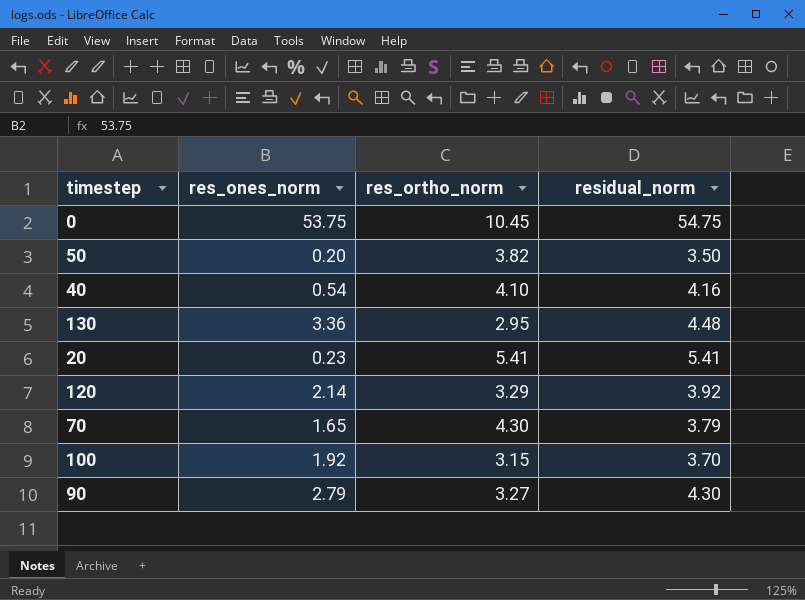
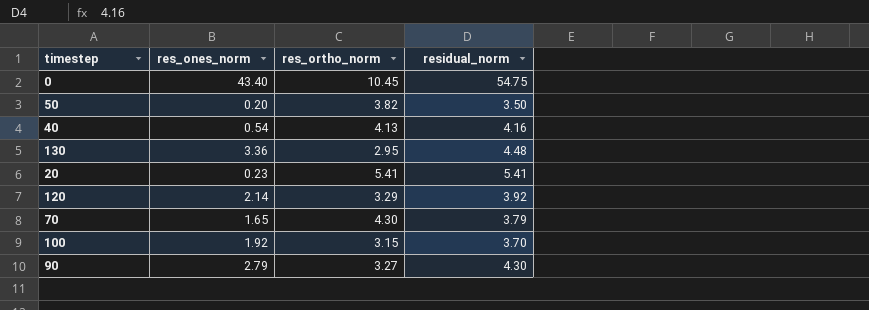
0 | res_ones_norm: 53.75 -> 43.40
40 | res_ortho_norm: 4.10 -> 4.13

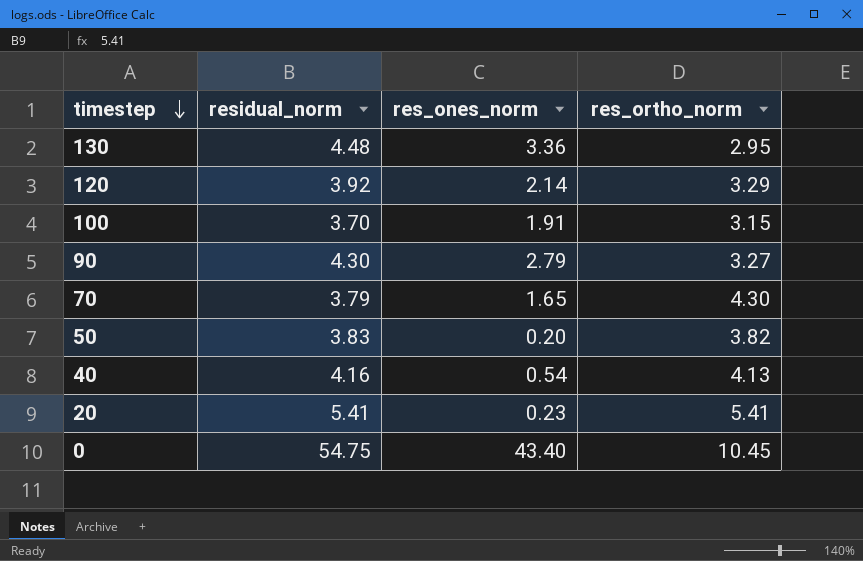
row order: none -> timestep descending
column residual_norm | position: 4 -> 2
100 | res_ones_norm: 1.92 -> 1.91
50 | residual_norm: 3.50 -> 3.83

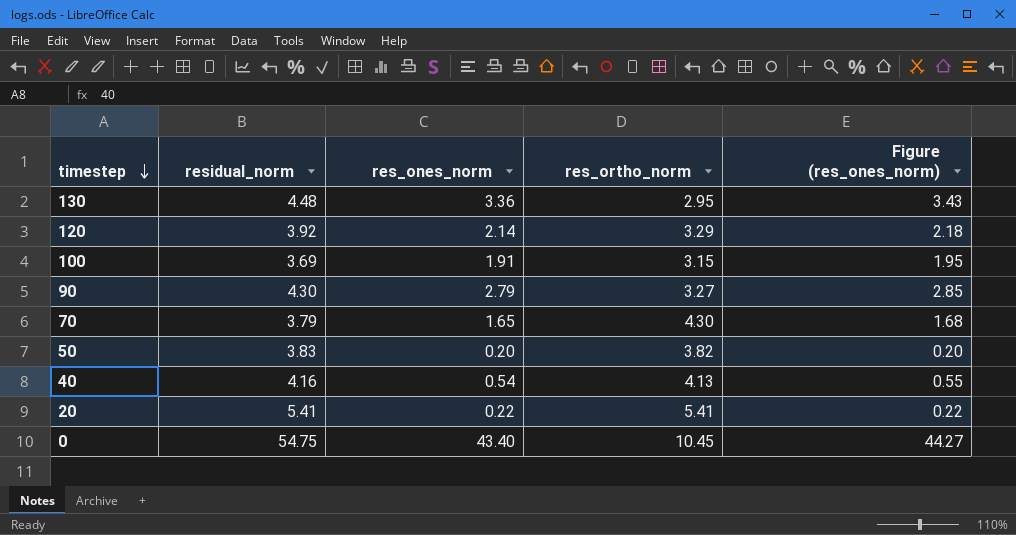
column Figure (res_ones_norm) | formula: none -> [res_ones_norm] * 1.02
100 | residual_norm: 3.70 -> 3.69
20 | res_ones_norm: 0.23 -> 0.22

